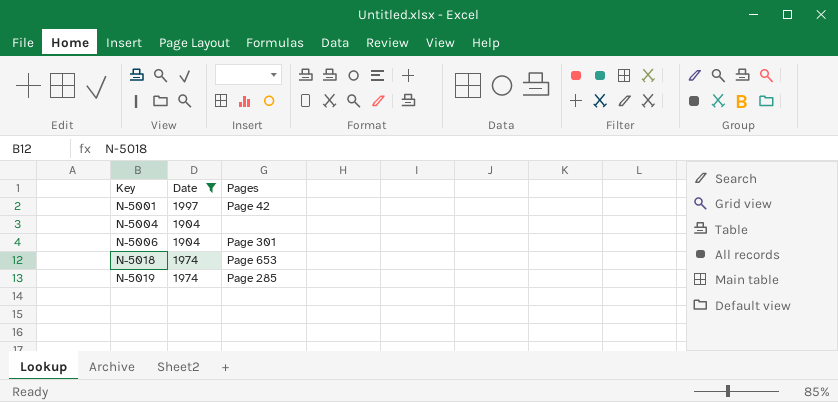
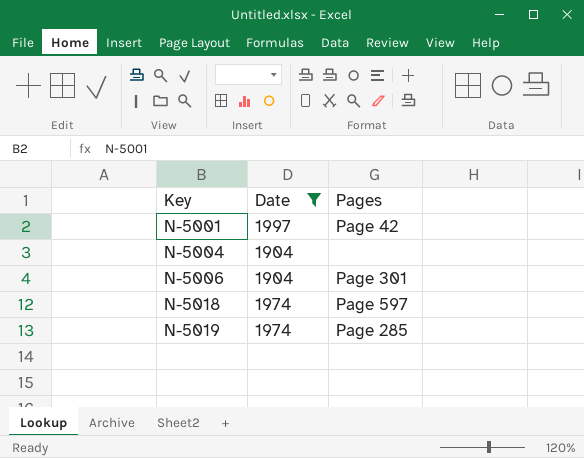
N-5018 | Pages: Page 653 -> Page 597

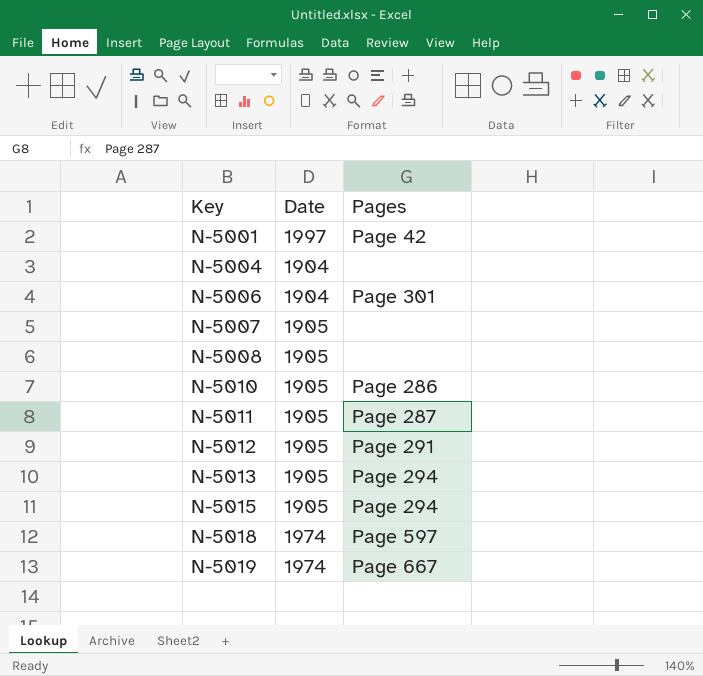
filter: Date != 1905 -> none
N-5019 | Pages: Page 285 -> Page 667

